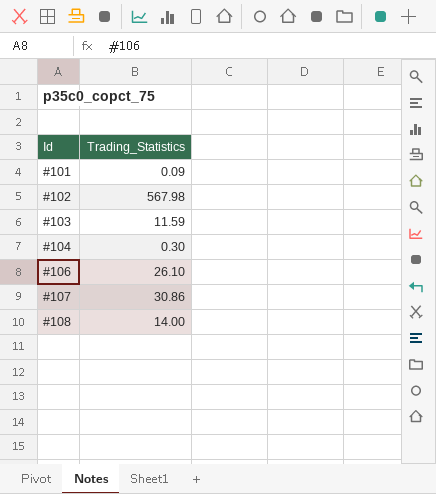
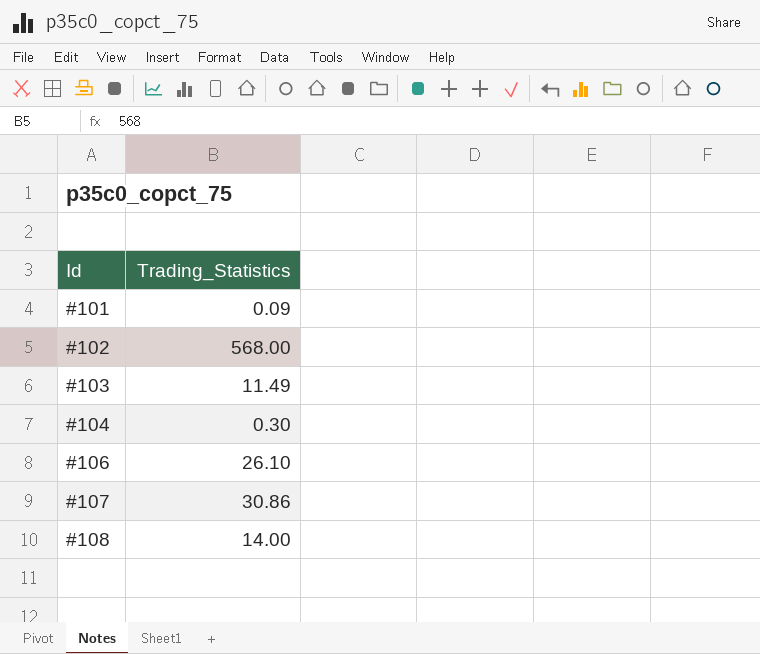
#102 | Trading_Statistics: 567.98 -> 568.00
#103 | Trading_Statistics: 11.59 -> 11.49

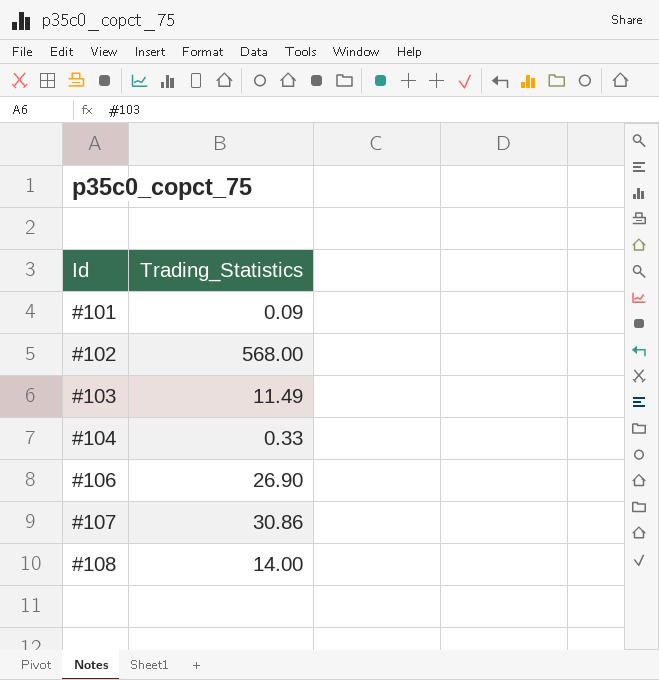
#104 | Trading_Statistics: 0.30 -> 0.33
#106 | Trading_Statistics: 26.10 -> 26.90

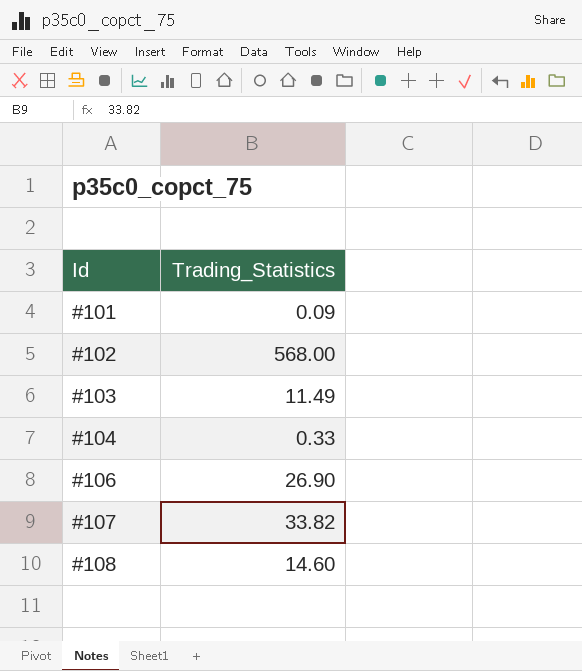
#107 | Trading_Statistics: 30.86 -> 33.82
#108 | Trading_Statistics: 14.00 -> 14.60

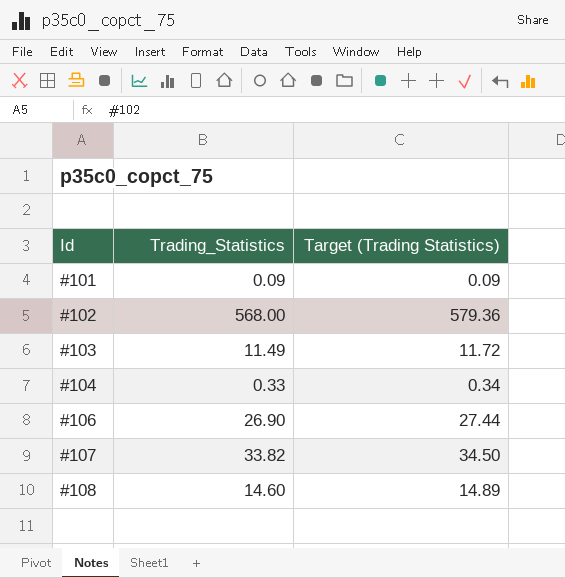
column Target (Trading Statistics) | formula: none -> [Trading_Statistics] * 1.02

